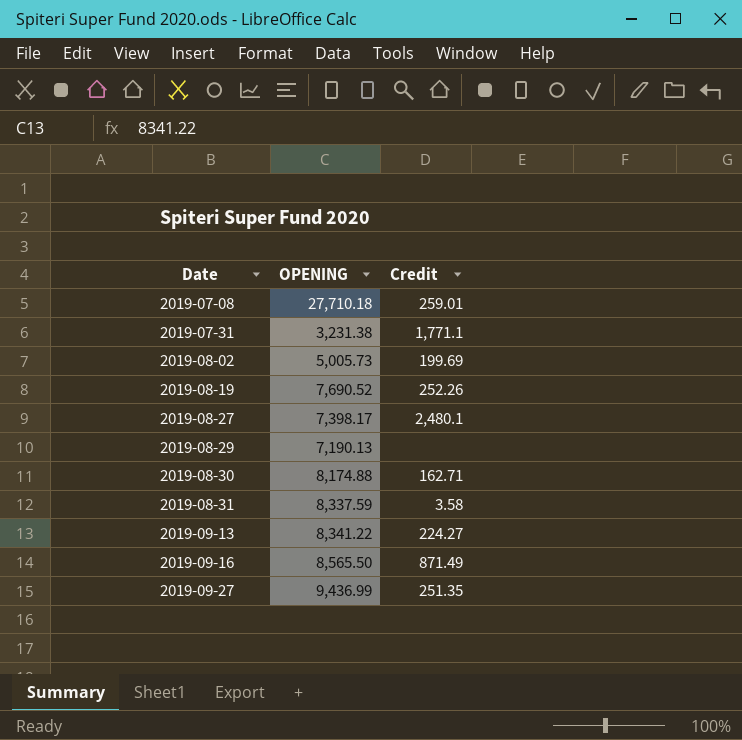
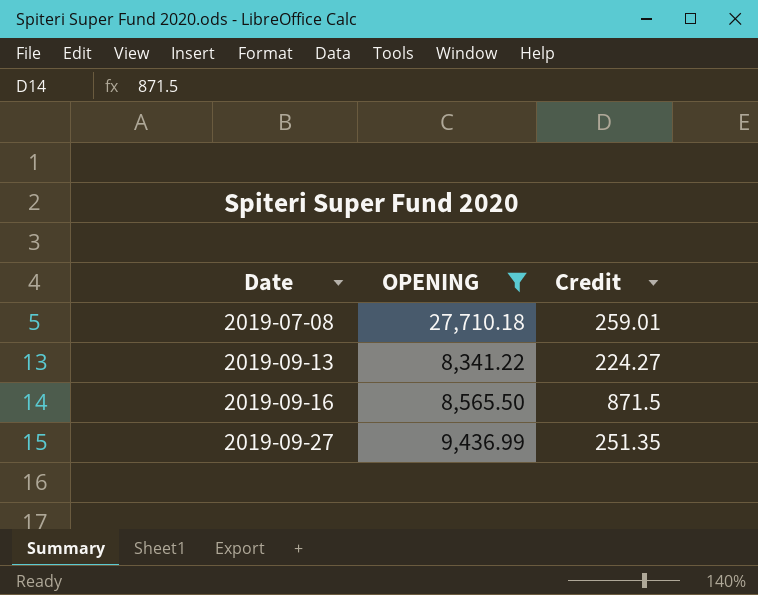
filter: none -> OPENING >= 8,341.22
2019-09-16 | Credit: 871.49 -> 871.5

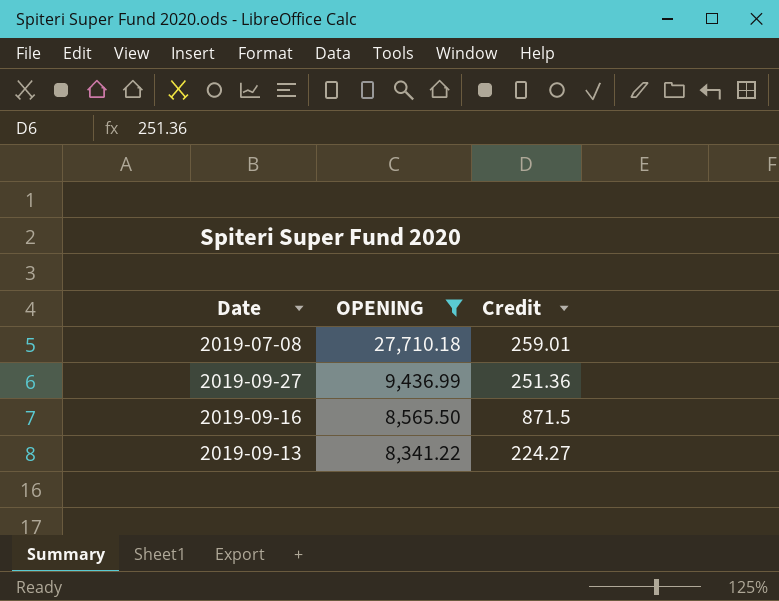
row order: Date ascending -> OPENING descending
2019-09-27 | Credit: 251.35 -> 251.36

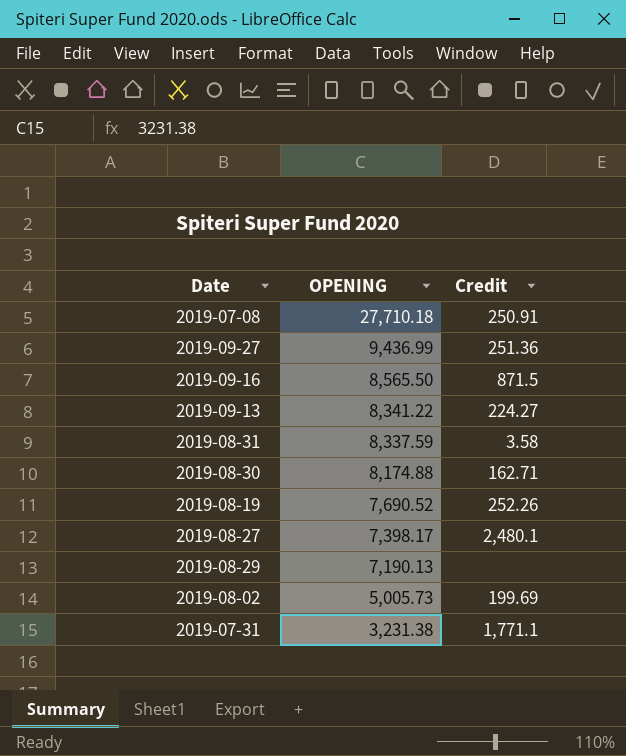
filter: OPENING >= 8,341.22 -> none
2019-07-08 | Credit: 259.01 -> 250.91

